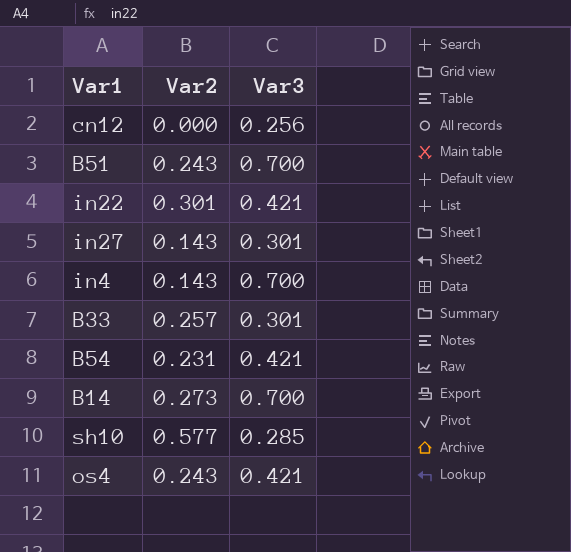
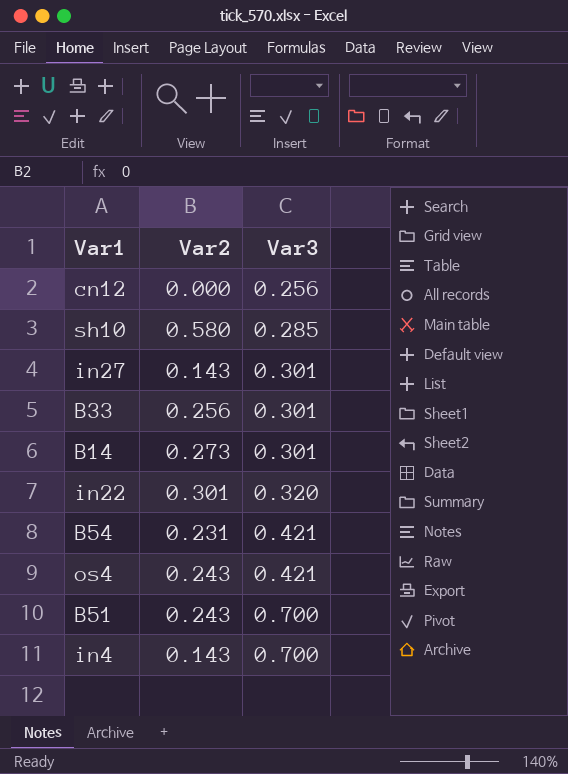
row order: none -> Var3 ascending
sh10 | Var2: 0.577 -> 0.580
B33 | Var2: 0.257 -> 0.256
B14 | Var3: 0.700 -> 0.301
in22 | Var3: 0.421 -> 0.320

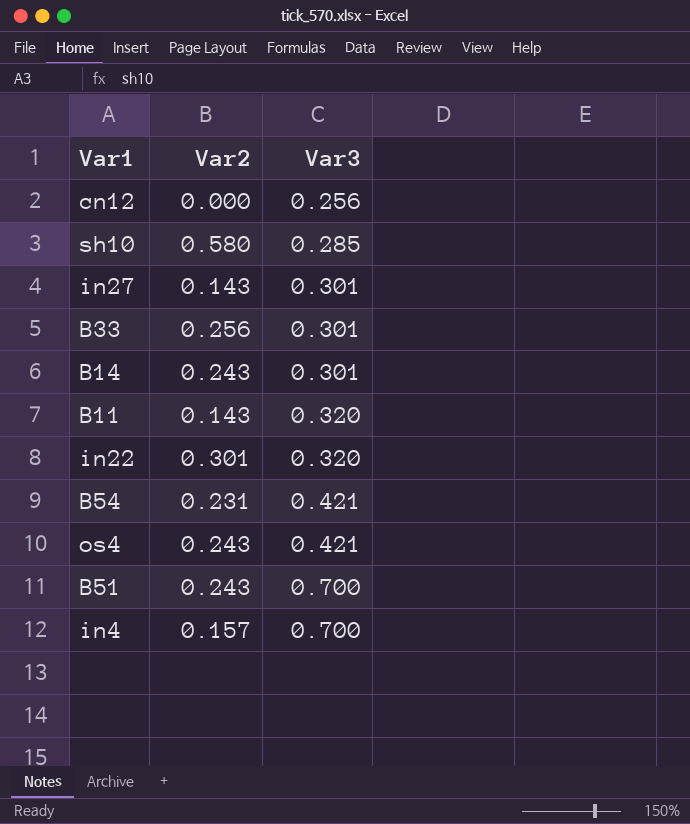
B14 | Var2: 0.273 -> 0.243
row B11: none -> 0.143 | 0.320
in4 | Var2: 0.143 -> 0.157

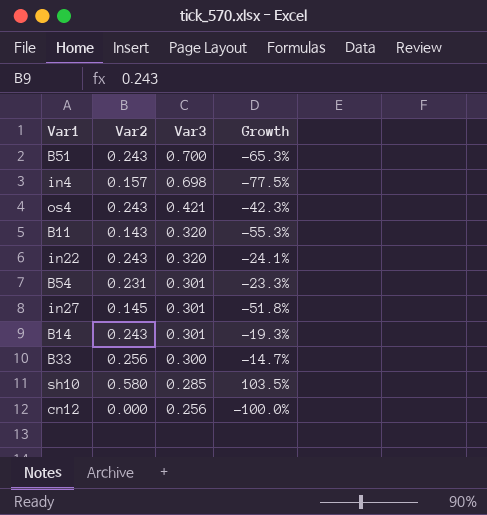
row order: Var3 ascending -> Var3 descending
column Growth | formula: none -> ([Var2] - [Var3]) / [Var3]
in4 | Var3: 0.700 -> 0.698
in22 | Var2: 0.301 -> 0.243
B54 | Var3: 0.421 -> 0.301
in27 | Var2: 0.143 -> 0.145
B33 | Var3: 0.301 -> 0.300

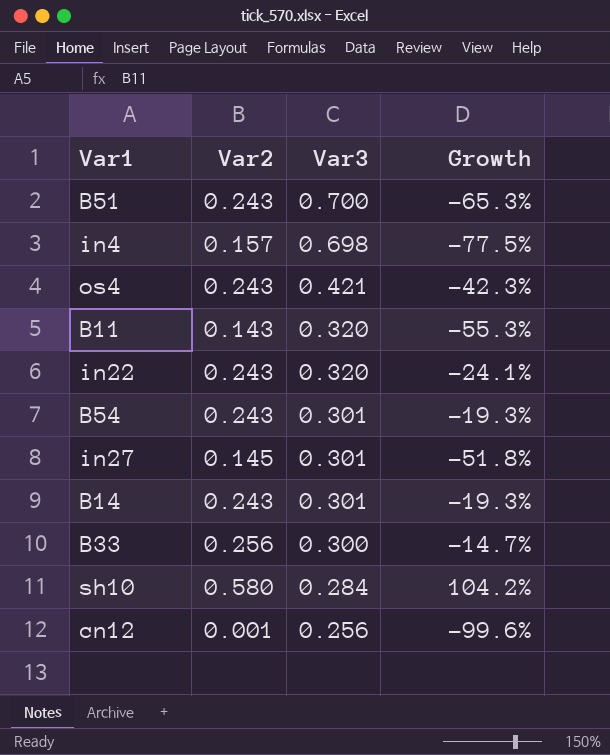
B54 | Var2: 0.231 -> 0.243
B54 | Growth: -23.3% -> -19.3%
sh10 | Var3: 0.285 -> 0.284
sh10 | Growth: 103.5% -> 104.2%
cn12 | Var2: 0.000 -> 0.001
cn12 | Growth: -100.0% -> -99.6%

